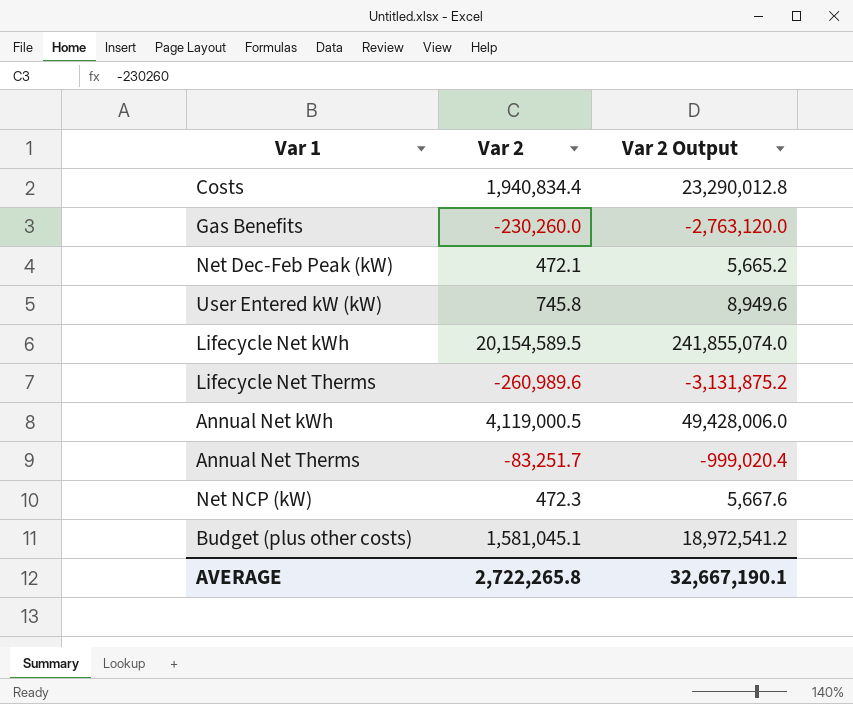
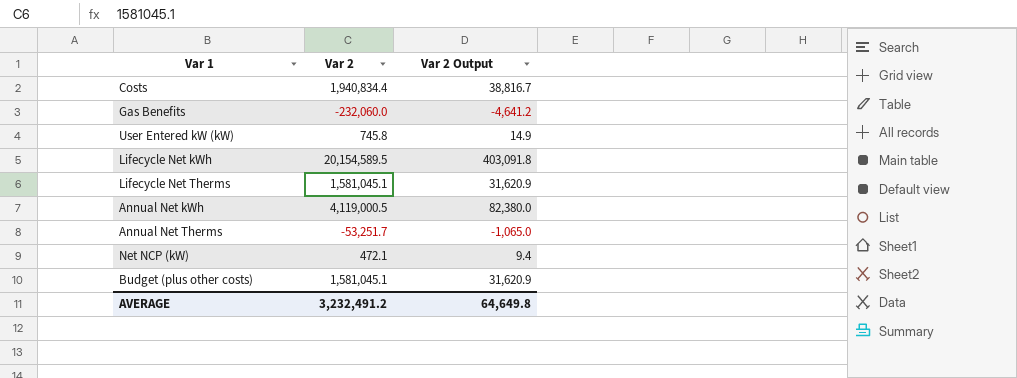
column Var 2 Output | formula: [Var 2] * 12 -> [Var 2] * 0.02
row Net Dec-Feb Peak (kW): 472.1 | 5,665.2 -> none
Gas Benefits | Var 2: -230,260.0 -> -232,060.0
Lifecycle Net Therms | Var 2: -260,989.6 -> 1,581,045.1
Annual Net Therms | Var 2: -83,251.7 -> -53,251.7
Net NCP (kW) | Var 2: 472.3 -> 472.1
AVERAGE | Var 2: 2,722,265.8 -> 3,232,491.2
AVERAGE | Var 2 Output: 32,667,190.1 -> 64,649.8

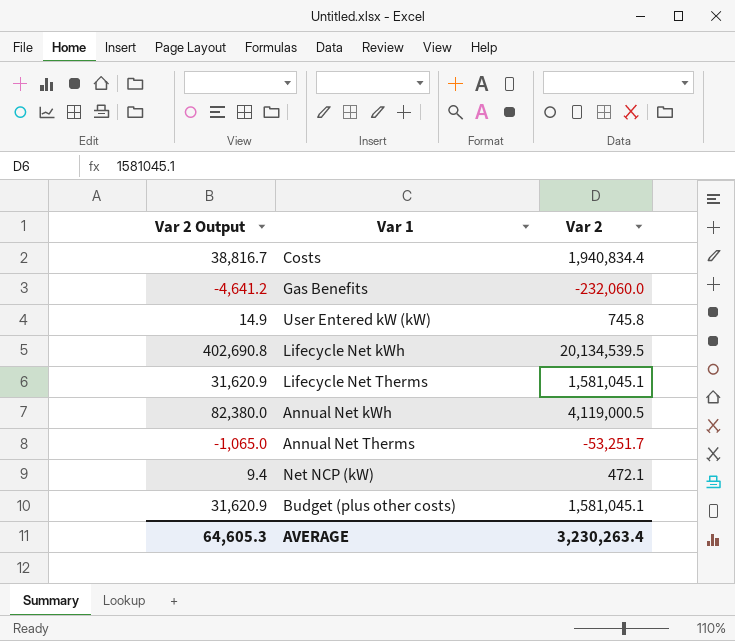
column Var 2 Output | position: 3 -> 1
Lifecycle Net kWh | Var 2 Output: 403,091.8 -> 402,690.8
Lifecycle Net kWh | Var 2: 20,154,589.5 -> 20,134,539.5
AVERAGE | Var 2 Output: 64,649.8 -> 64,605.3
AVERAGE | Var 2: 3,232,491.2 -> 3,230,263.4

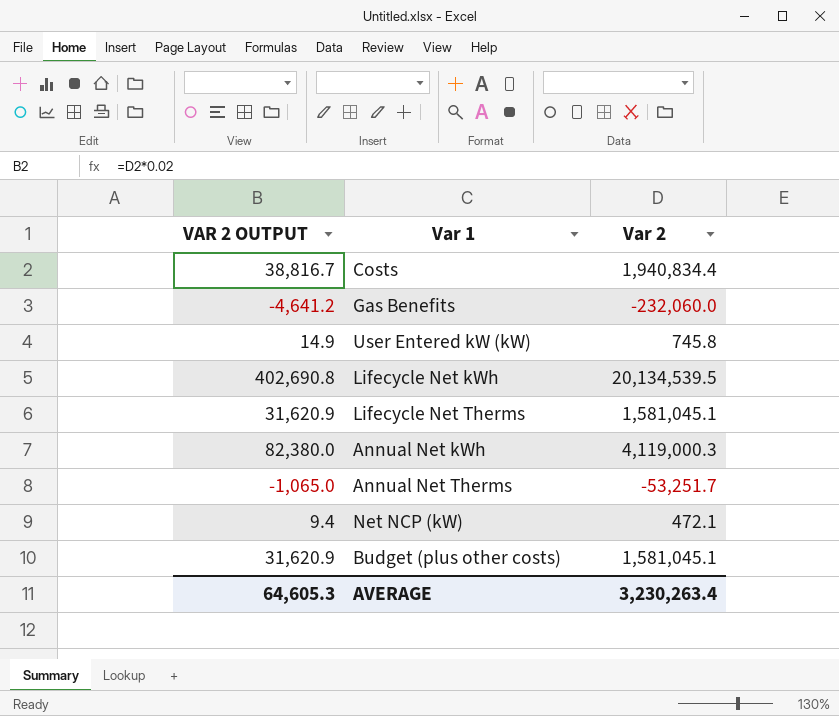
column name: Var 2 Output -> VAR 2 OUTPUT
Annual Net kWh | Var 2: 4,119,000.5 -> 4,119,000.3

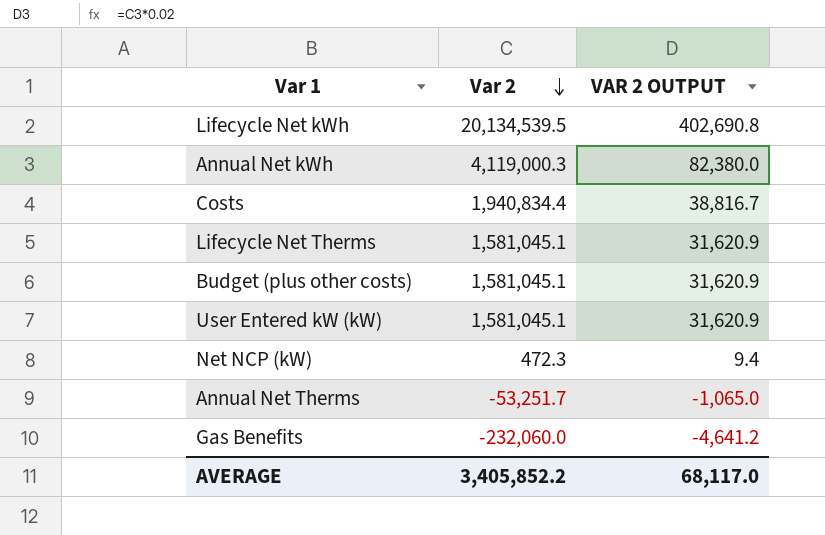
row order: none -> Var 2 descending
column VAR 2 OUTPUT | position: 1 -> 3
User Entered kW (kW) | Var 2: 745.8 -> 1,581,045.1
User Entered kW (kW) | VAR 2 OUTPUT: 14.9 -> 31,620.9
Net NCP (kW) | Var 2: 472.1 -> 472.3
AVERAGE | Var 2: 3,230,263.4 -> 3,405,852.2
AVERAGE | VAR 2 OUTPUT: 64,605.3 -> 68,117.0

